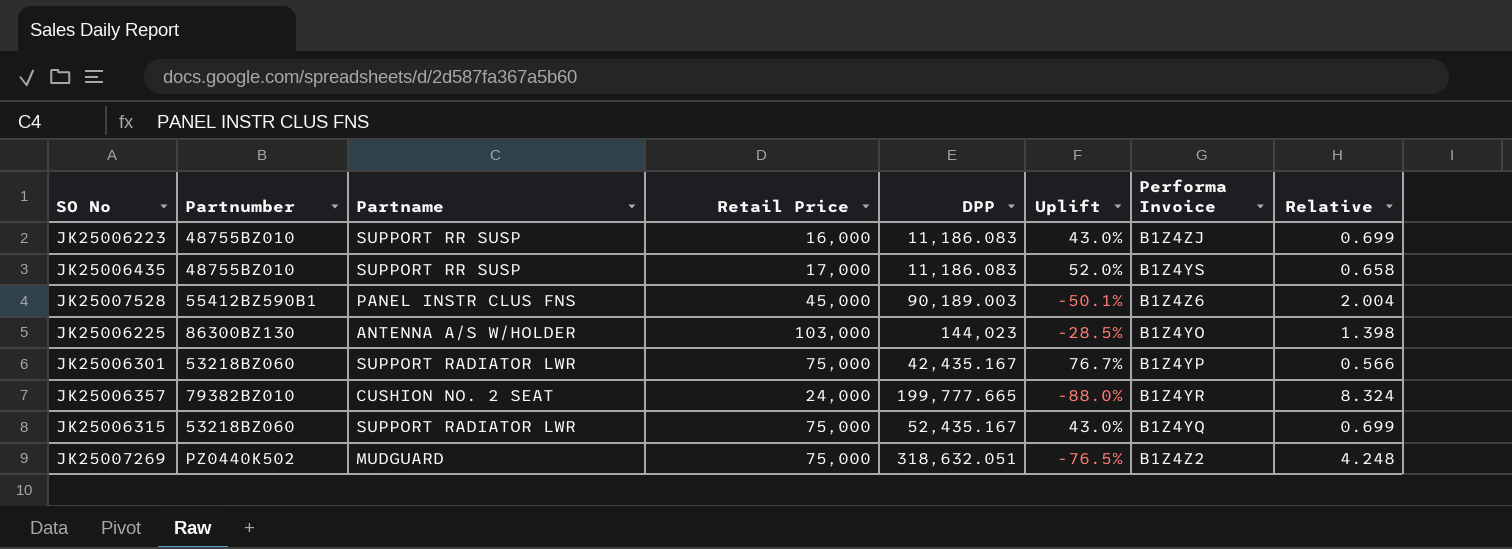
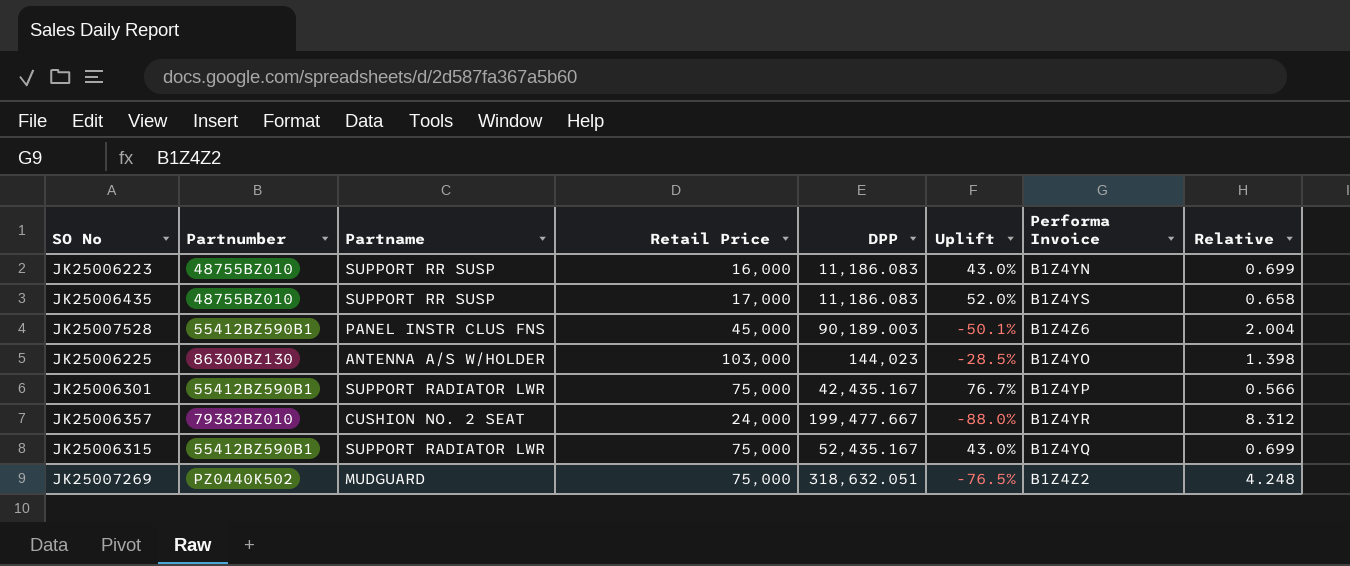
JK25006223 | Performa Invoice: B1Z4ZJ -> B1Z4YN
JK25006301 | Partnumber: 53218BZ060 -> 55412BZ590B1
JK25006357 | DPP: 199,777.665 -> 199,477.667
JK25006357 | Relative: 8.324 -> 8.312
JK25006315 | Partnumber: 53218BZ060 -> 55412BZ590B1

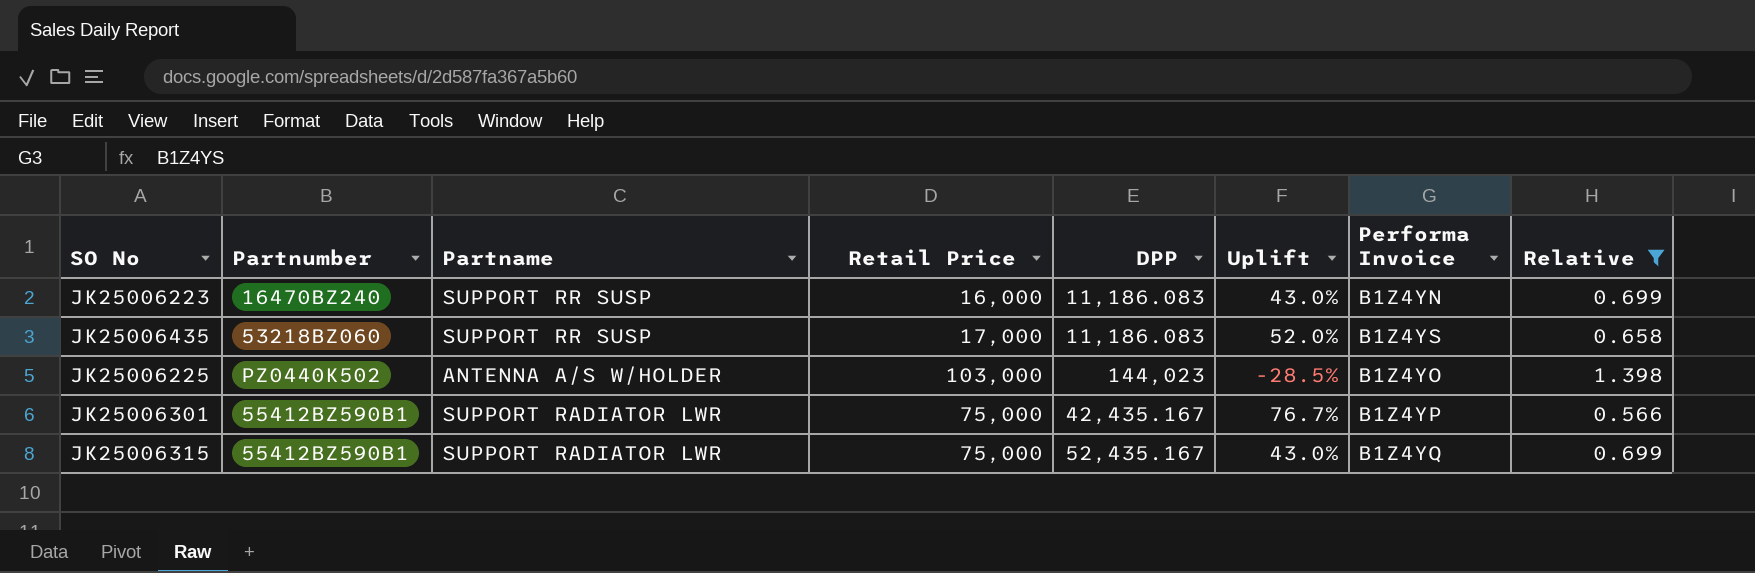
filter: none -> Relative <= 1.398
JK25006223 | Partnumber: 48755BZ010 -> 16470BZ240
JK25006435 | Partnumber: 48755BZ010 -> 53218BZ060
JK25006225 | Partnumber: 86300BZ130 -> PZ0440K502

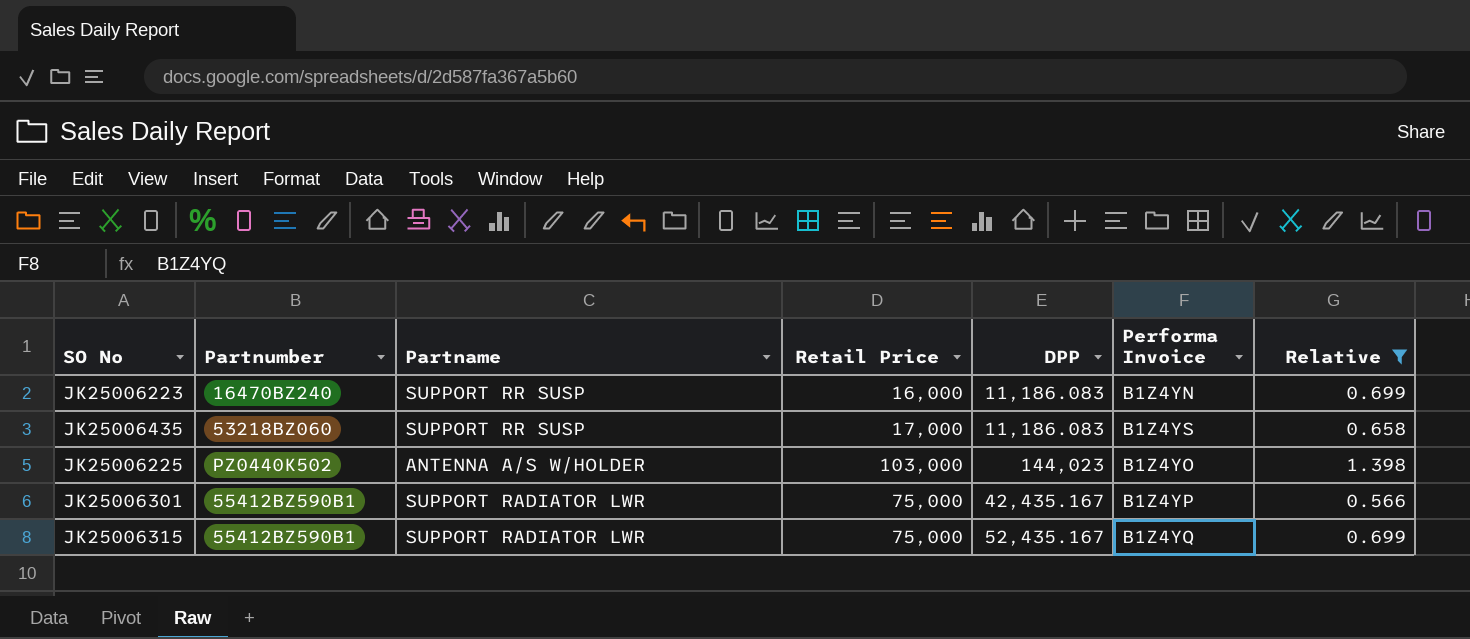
column Uplift | formula: ([Retail Price] - [DPP]) / [DPP] -> none

